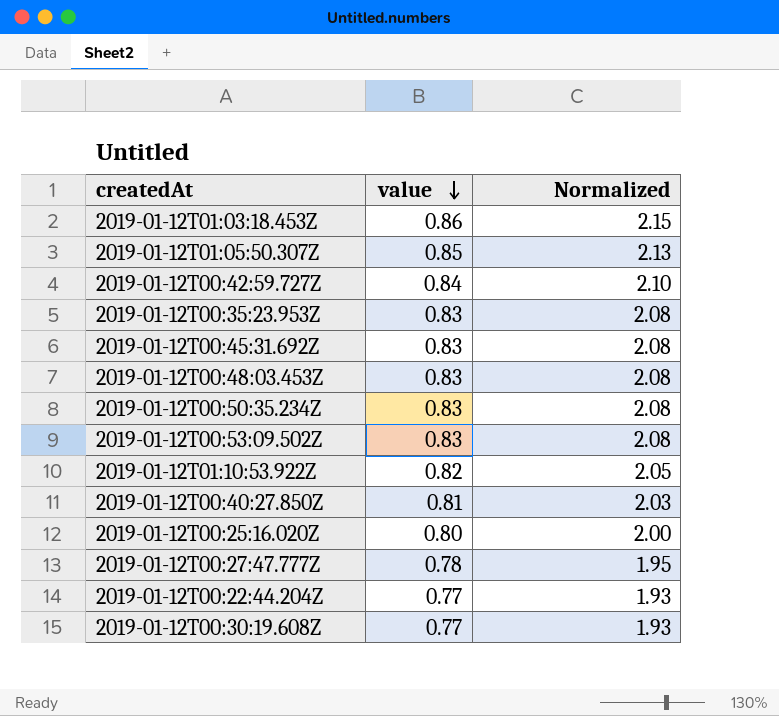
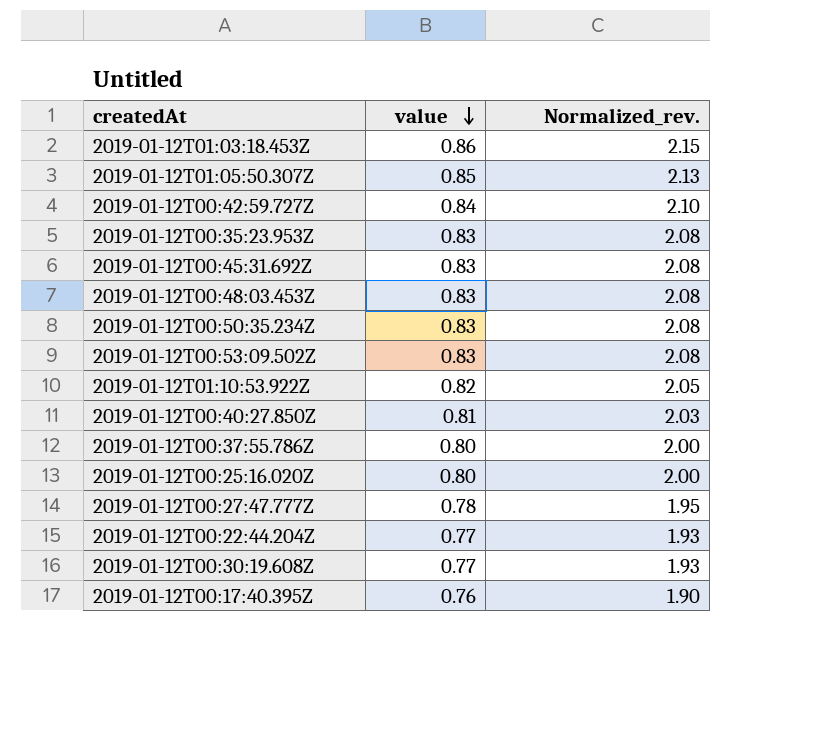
column name: Normalized -> Normalized_rev.
row 2019-01-12T00:37:55.786Z: none -> 0.80 | 2.00
row 2019-01-12T00:17:40.395Z: none -> 0.76 | 1.90

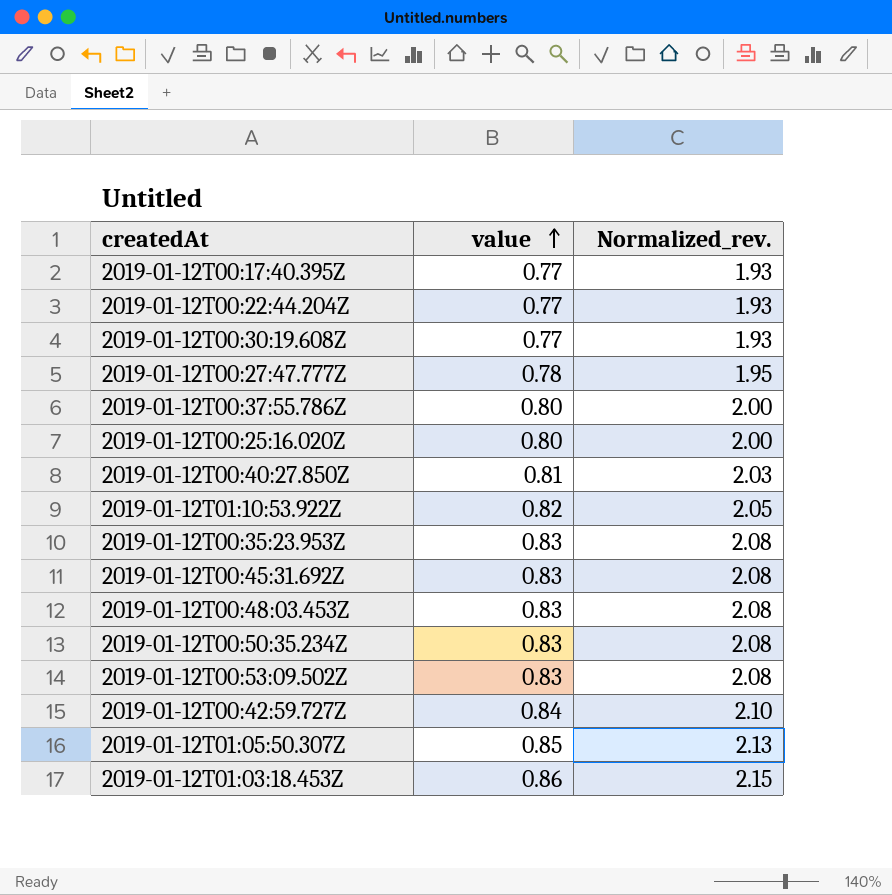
row order: value descending -> value ascending
2019-01-12T00:17:40.395Z | value: 0.76 -> 0.77
2019-01-12T00:17:40.395Z | Normalized_rev.: 1.90 -> 1.93

